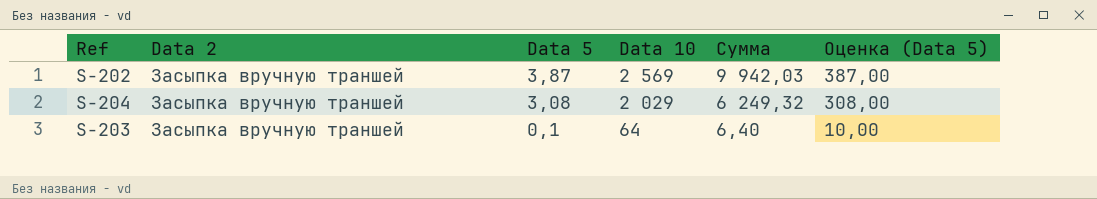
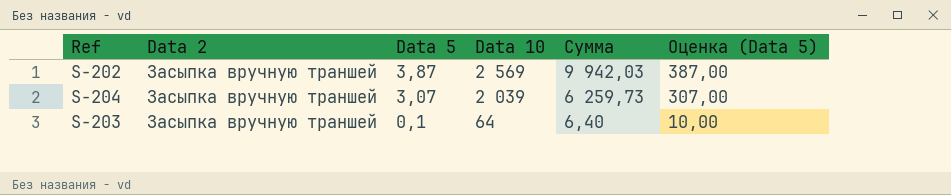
S-204 | Data 5: 3,08 -> 3,07
S-204 | Data 10: 2 029 -> 2 039
S-204 | Сумма: 6 249,32 -> 6 259,73
S-204 | Оценка (Data 5): 308,00 -> 307,00

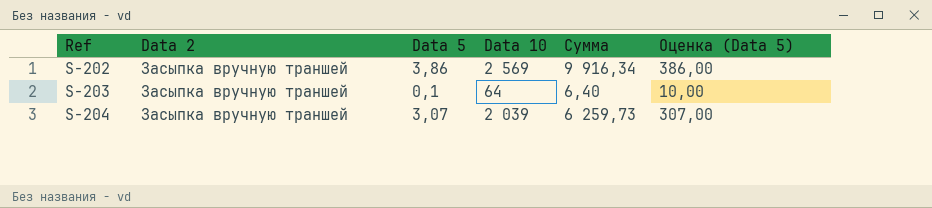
row order: Data 5 descending -> Ref ascending
S-202 | Data 5: 3,87 -> 3,86
S-202 | Сумма: 9 942,03 -> 9 916,34
S-202 | Оценка (Data 5): 387,00 -> 386,00

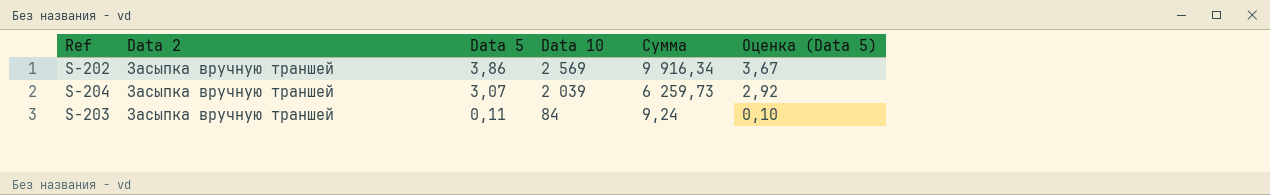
row order: Ref ascending -> Data 5 descending
column Оценка (Data 5) | formula: [Data 5] * 100 -> [Data 5] * 0,95
S-203 | Data 5: 0,1 -> 0,11
S-203 | Data 10: 64 -> 84
S-203 | Сумма: 6,40 -> 9,24

